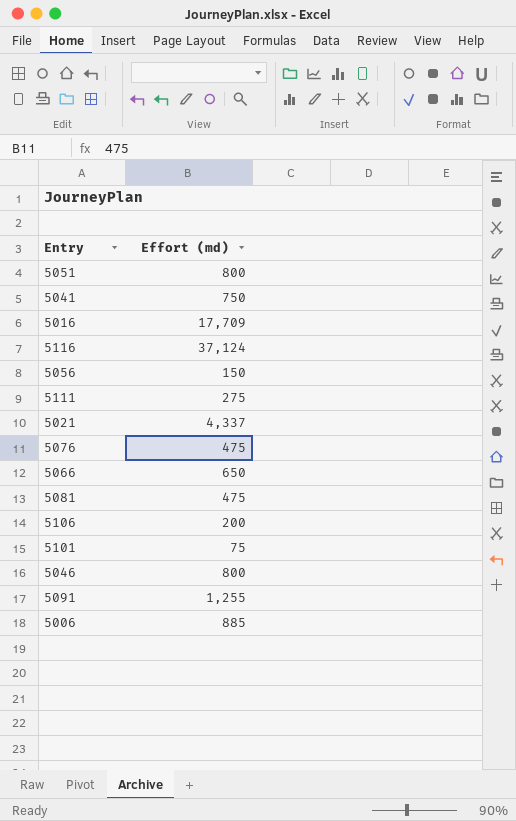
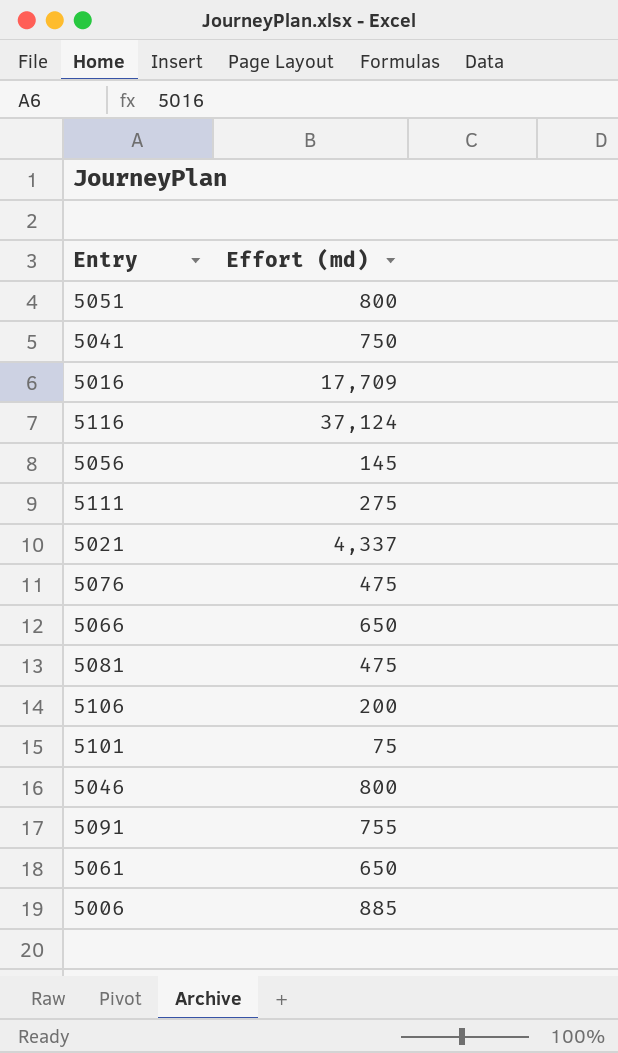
5056 | Effort (md): 150 -> 145
5091 | Effort (md): 1,255 -> 755
row 5061: none -> 650

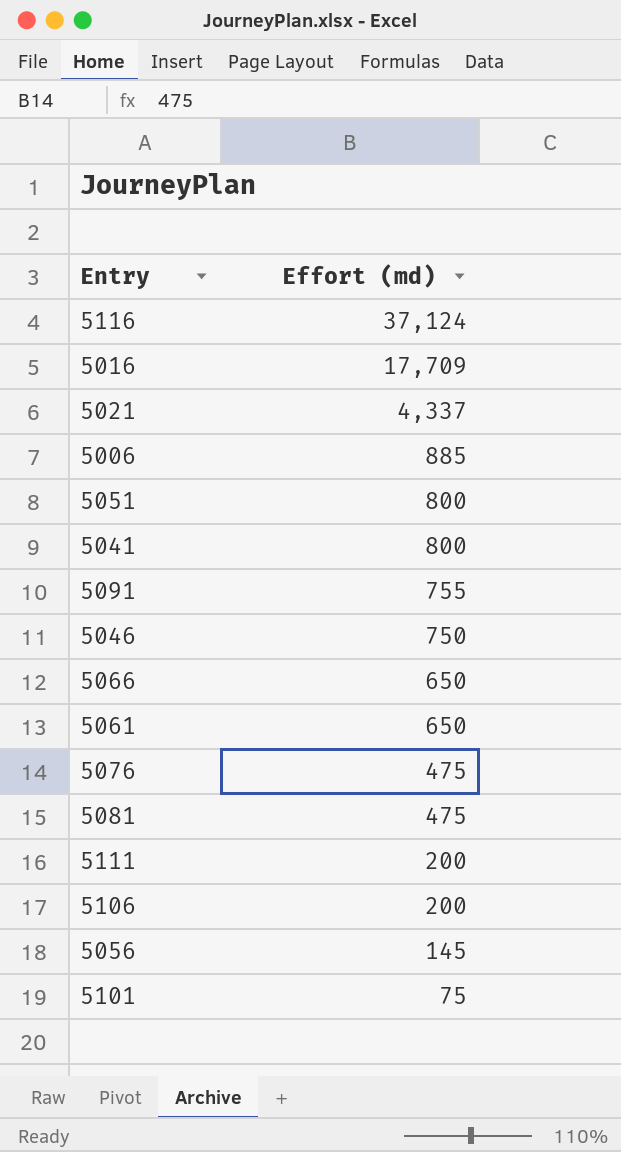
row order: none -> Effort (md) descending
5041 | Effort (md): 750 -> 800
5046 | Effort (md): 800 -> 750
5111 | Effort (md): 275 -> 200

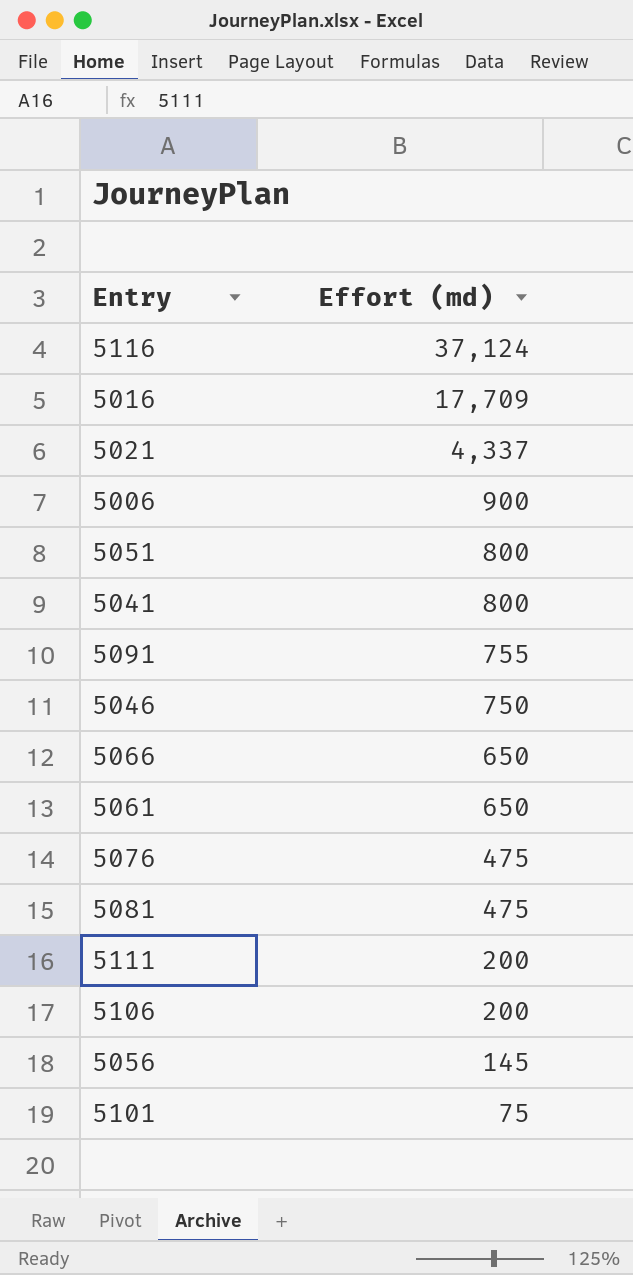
5006 | Effort (md): 885 -> 900

